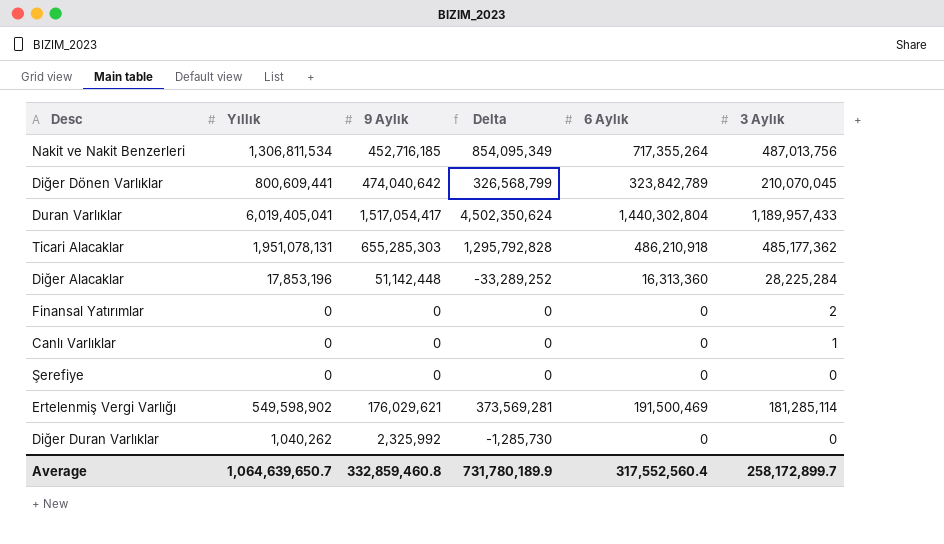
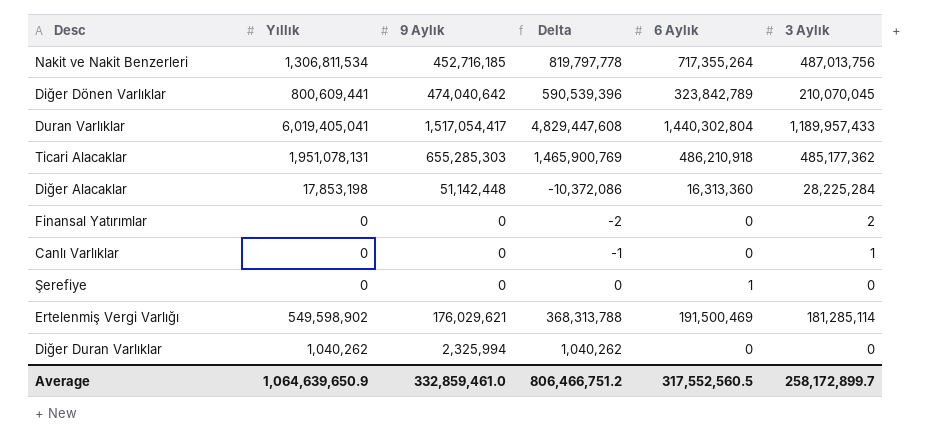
column Delta | formula: [Yıllık] - [9 Aylık] -> [Yıllık] - [3 Aylık]
Diğer Alacaklar | Yıllık: 17,853,196 -> 17,853,198
Şerefiye | 6 Aylık: 0 -> 1
Diğer Duran Varlıklar | 9 Aylık: 2,325,992 -> 2,325,994
Average | Yıllık: 1,064,639,650.7 -> 1,064,639,650.9
Average | 9 Aylık: 332,859,460.8 -> 332,859,461.0
Average | Delta: 731,780,189.9 -> 806,466,751.2
Average | 6 Aylık: 317,552,560.4 -> 317,552,560.5

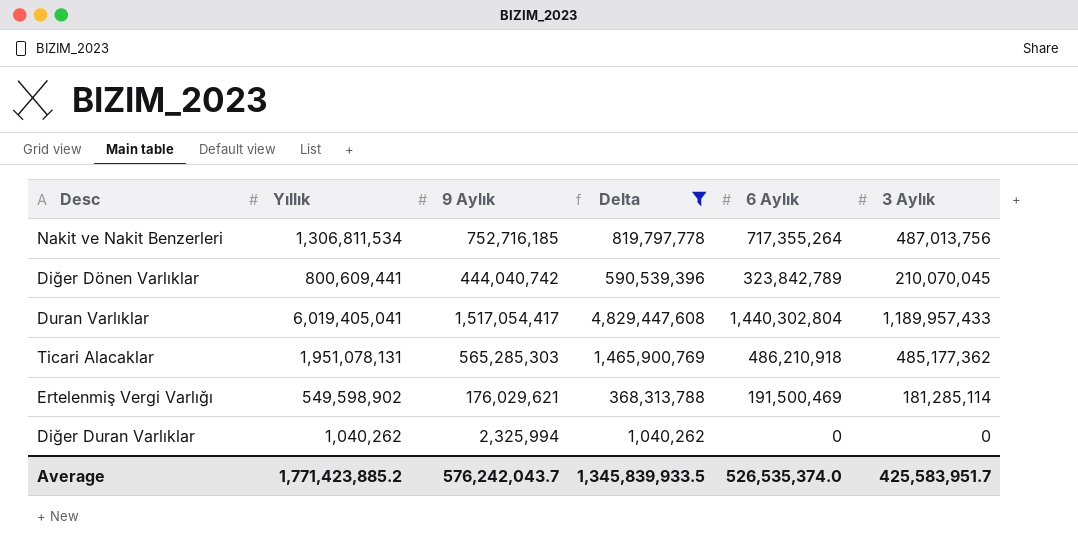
filter: none -> Delta >= 1,040,262
Nakit ve Nakit Benzerleri | 9 Aylık: 452,716,185 -> 752,716,185
Diğer Dönen Varlıklar | 9 Aylık: 474,040,642 -> 444,040,742
Ticari Alacaklar | 9 Aylık: 655,285,303 -> 565,285,303
Average | Yıllık: 1,064,639,650.9 -> 1,771,423,885.2
Average | 9 Aylık: 332,859,461.0 -> 576,242,043.7
Average | Delta: 806,466,751.2 -> 1,345,839,933.5
Average | 6 Aylık: 317,552,560.5 -> 526,535,374.0
Average | 3 Aylık: 258,172,899.7 -> 425,583,951.7

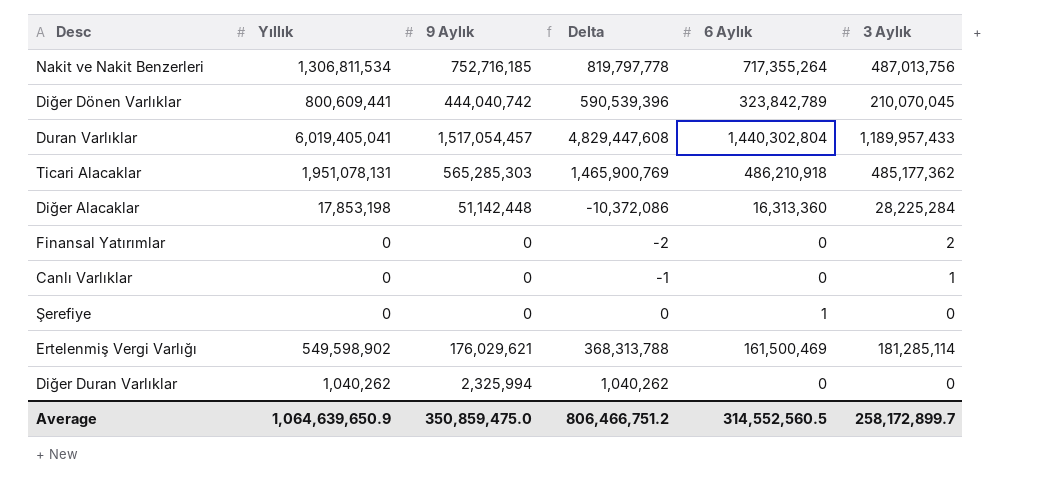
filter: Delta >= 1,040,262 -> none
Duran Varlıklar | 9 Aylık: 1,517,054,417 -> 1,517,054,457
Ertelenmiş Vergi Varlığı | 6 Aylık: 191,500,469 -> 161,500,469
Average | Yıllık: 1,771,423,885.2 -> 1,064,639,650.9
Average | 9 Aylık: 576,242,043.7 -> 350,859,475.0
Average | Delta: 1,345,839,933.5 -> 806,466,751.2
Average | 6 Aylık: 526,535,374.0 -> 314,552,560.5
Average | 3 Aylık: 425,583,951.7 -> 258,172,899.7

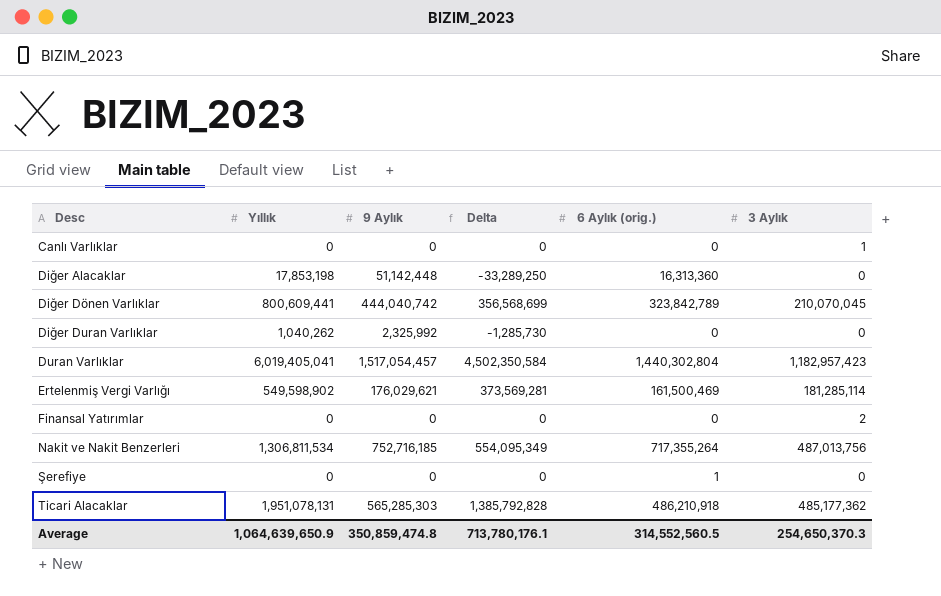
row order: none -> Desc ascending
column Delta | formula: [Yıllık] - [3 Aylık] -> [Yıllık] - [9 Aylık]
column name: 6 Aylık -> 6 Aylık (orig.)
Diğer Alacaklar | 3 Aylık: 28,225,284 -> 0
Diğer Duran Varlıklar | 9 Aylık: 2,325,994 -> 2,325,992
Duran Varlıklar | 3 Aylık: 1,189,957,433 -> 1,182,957,423
Average | 9 Aylık: 350,859,475.0 -> 350,859,474.8
Average | Delta: 806,466,751.2 -> 713,780,176.1
Average | 3 Aylık: 258,172,899.7 -> 254,650,370.3

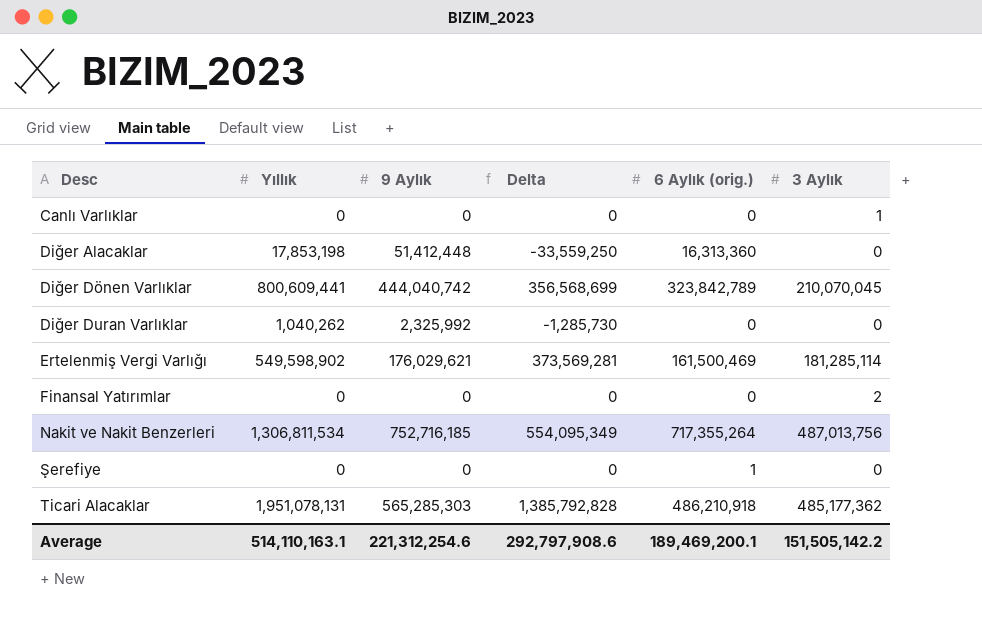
row Duran Varlıklar: 6,019,405,041 | 1,517,054,457 | 4,502,350,584 | 1,440,302,804 | 1,182,957,423 -> none
Diğer Alacaklar | 9 Aylık: 51,142,448 -> 51,412,448
Diğer Alacaklar | Delta: -33,289,250 -> -33,559,250
Average | Yıllık: 1,064,639,650.9 -> 514,110,163.1
Average | 9 Aylık: 350,859,474.8 -> 221,312,254.6
Average | Delta: 713,780,176.1 -> 292,797,908.6
Average | 6 Aylık (orig.): 314,552,560.5 -> 189,469,200.1
Average | 3 Aylık: 254,650,370.3 -> 151,505,142.2

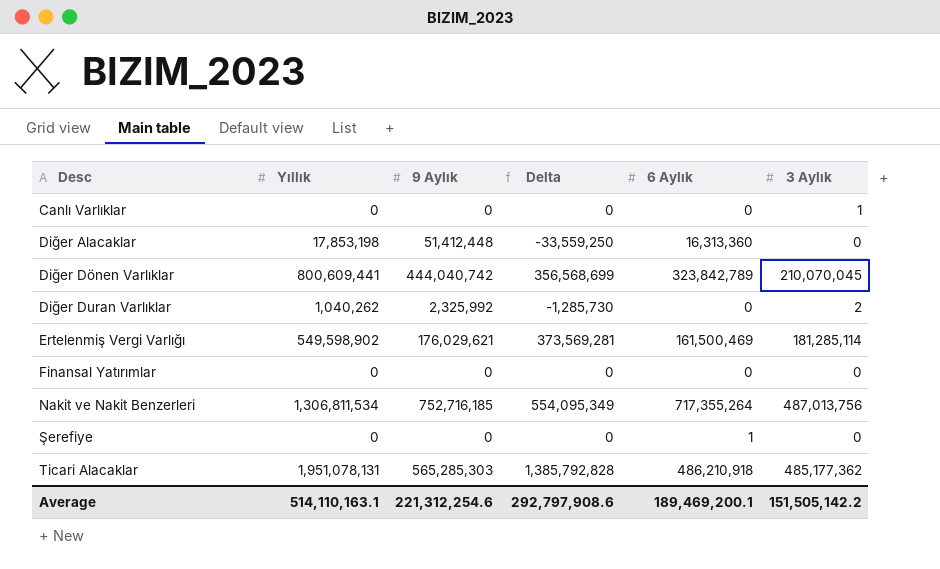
column name: 6 Aylık (orig.) -> 6 Aylık
Diğer Duran Varlıklar | 3 Aylık: 0 -> 2
Finansal Yatırımlar | 3 Aylık: 2 -> 0

